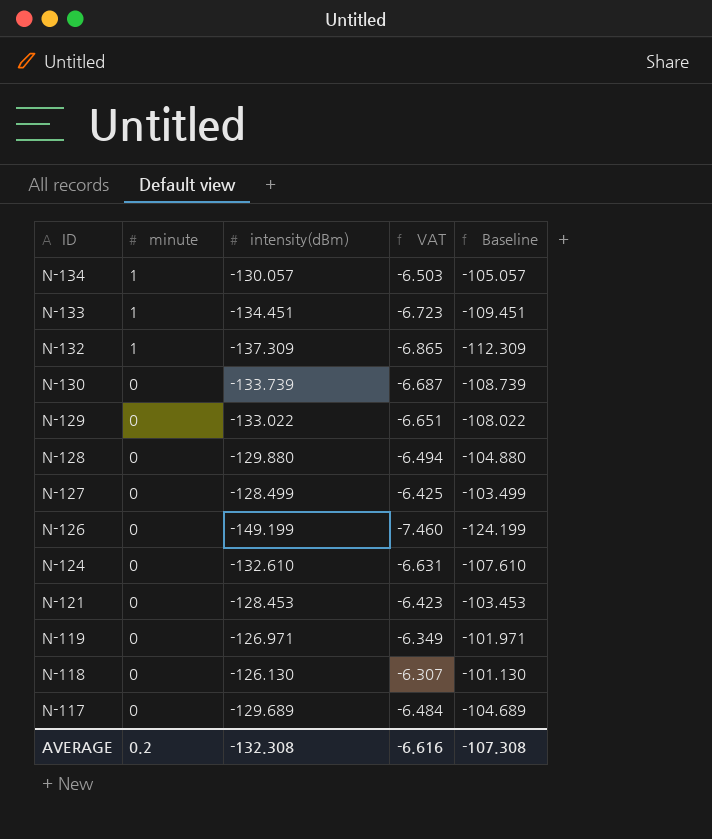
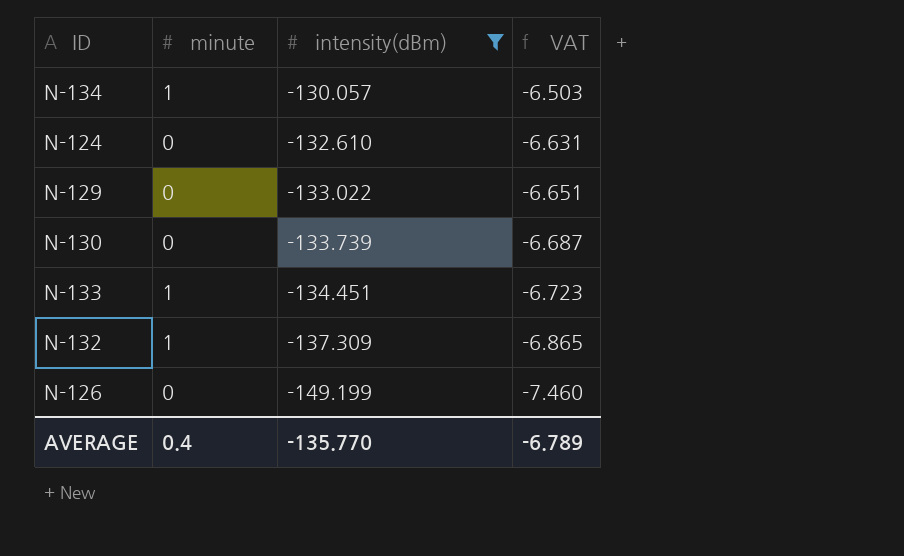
filter: none -> intensity(dBm) <= -130.057
row order: ID descending -> intensity(dBm) descending
column Baseline | formula: [intensity(dBm)] + 25 -> none
AVERAGE | minute: 0.2 -> 0.4
AVERAGE | intensity(dBm): -132.308 -> -135.770
AVERAGE | VAT: -6.616 -> -6.789

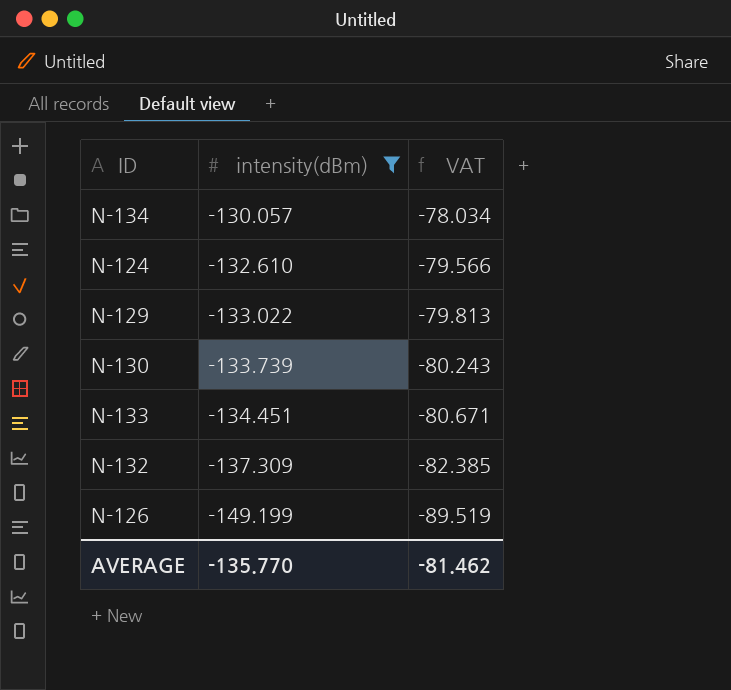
column minute | position: 2 -> none
column VAT | formula: [intensity(dBm)] * 0.05 -> [intensity(dBm)] * 0.6
AVERAGE | VAT: -6.789 -> -81.462

